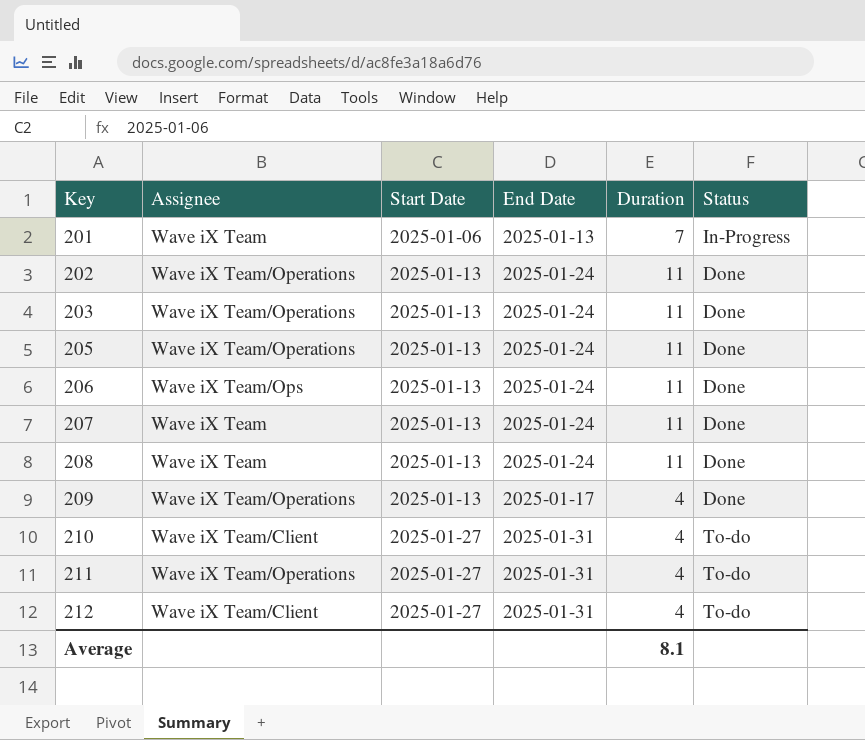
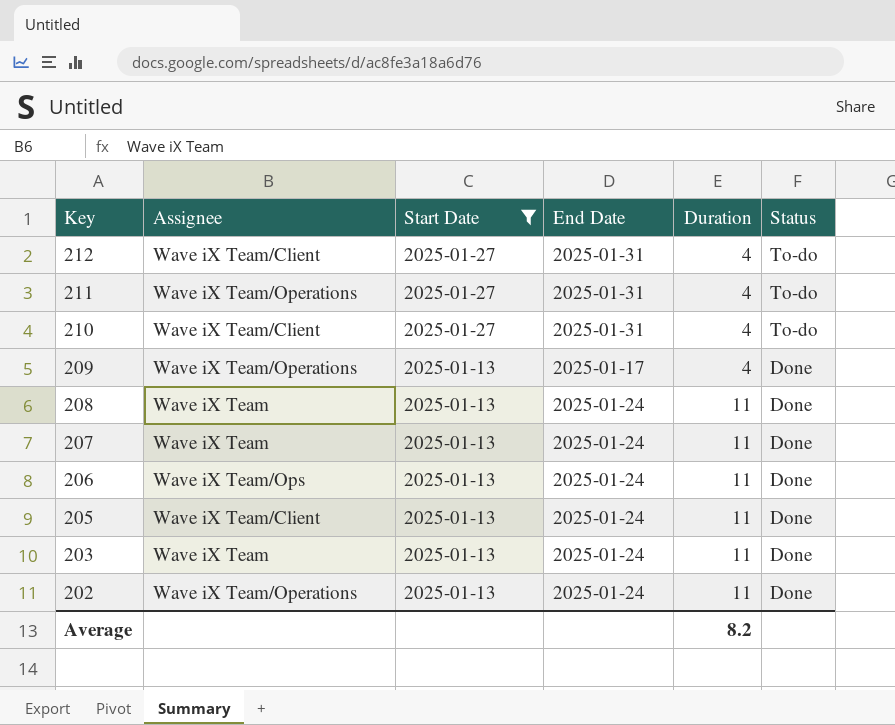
filter: none -> Start Date != 2025-01-06
row order: Key ascending -> Key descending
205 | Assignee: Wave iX Team/Operations -> Wave iX Team/Client
203 | Assignee: Wave iX Team/Operations -> Wave iX Team
Average | Duration: 8.1 -> 8.2

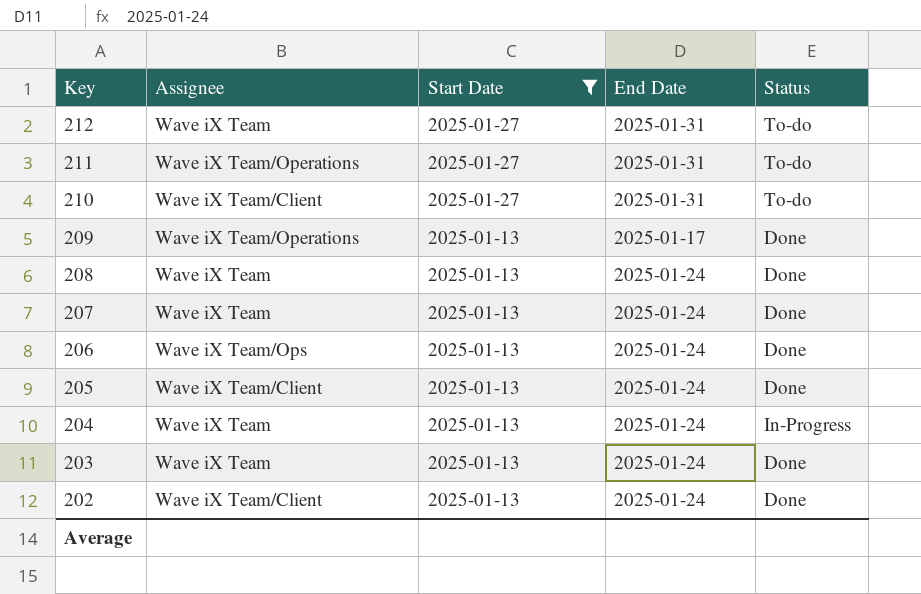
column Duration | position: 5 -> none
212 | Assignee: Wave iX Team/Client -> Wave iX Team
row 204: none -> Wave iX Team | 2025-01-13 | 2025-01-24 | In-Progress
202 | Assignee: Wave iX Team/Operations -> Wave iX Team/Client

